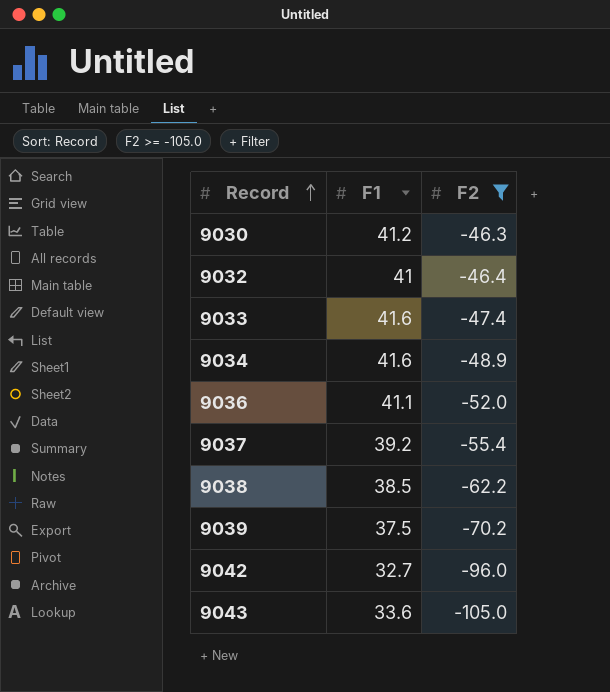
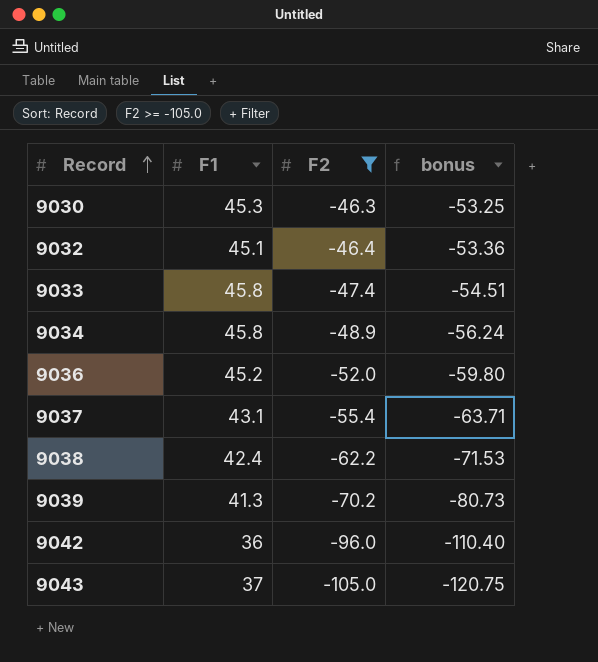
column bonus | formula: none -> [F2] * 1.15
9030 | F1: 41.2 -> 45.3
9032 | F1: 41 -> 45.1
9033 | F1: 41.6 -> 45.8
9034 | F1: 41.6 -> 45.8
9036 | F1: 41.1 -> 45.2
9037 | F1: 39.2 -> 43.1
9038 | F1: 38.5 -> 42.4
9039 | F1: 37.5 -> 41.3
9042 | F1: 32.7 -> 36
9043 | F1: 33.6 -> 37

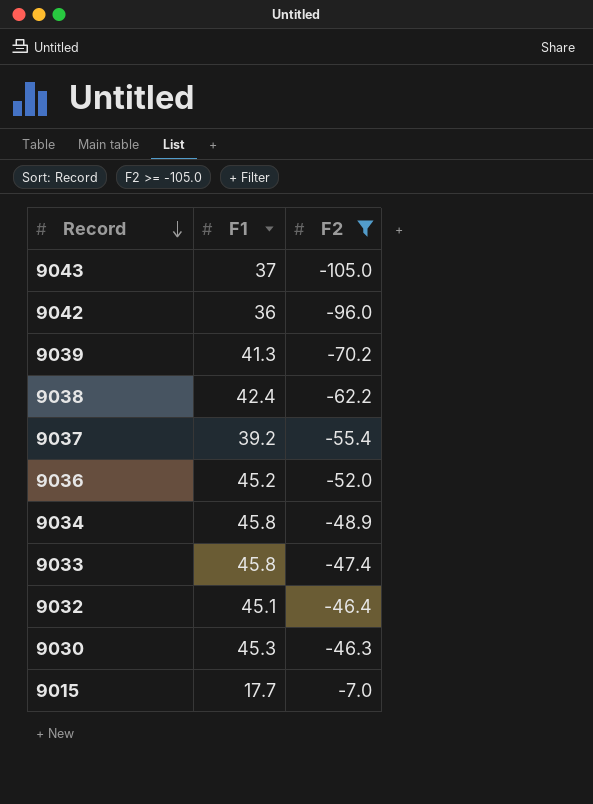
row order: Record ascending -> Record descending
column bonus | formula: [F2] * 1.15 -> none
9037 | F1: 43.1 -> 39.2
row 9015: none -> 17.7 | -7.0

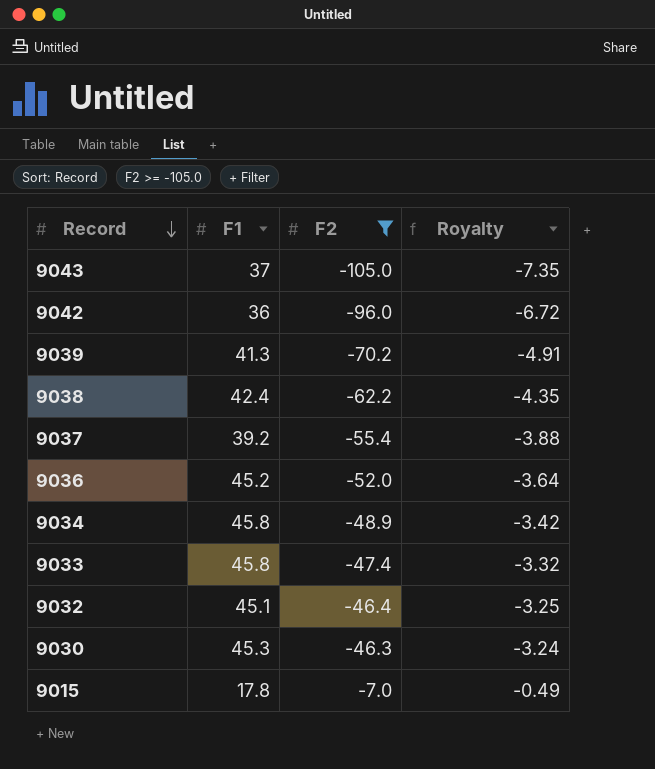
column Royalty | formula: none -> [F2] * 0.07
9015 | F1: 17.7 -> 17.8

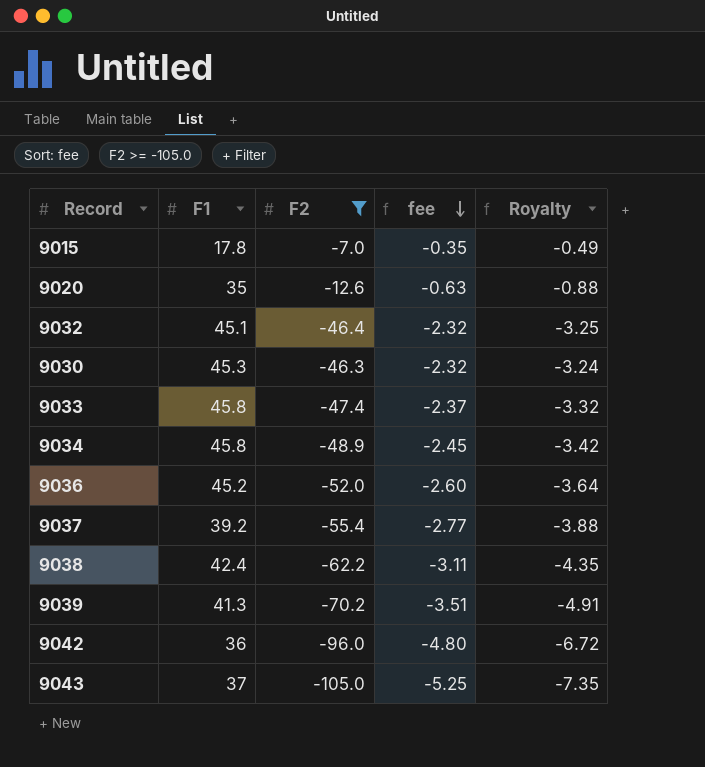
row order: Record descending -> fee descending
column fee | formula: none -> [F2] * 0.05
row 9020: none -> 35 | -12.6 | -0.63 | -0.88

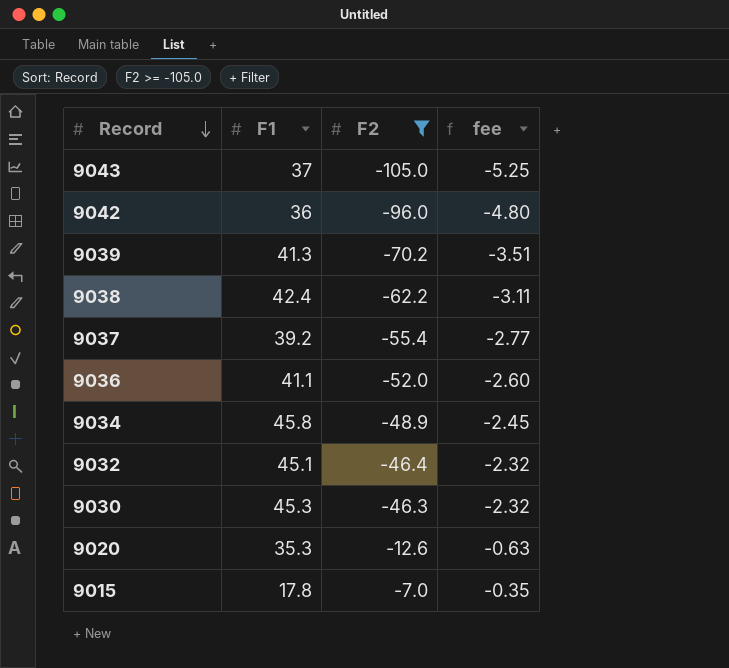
row order: fee descending -> Record descending
column Royalty | formula: [F2] * 0.07 -> none
row 9033: 45.8 | -47.4 | -2.37 | -3.32 -> none
9036 | F1: 45.2 -> 41.1
9020 | F1: 35 -> 35.3

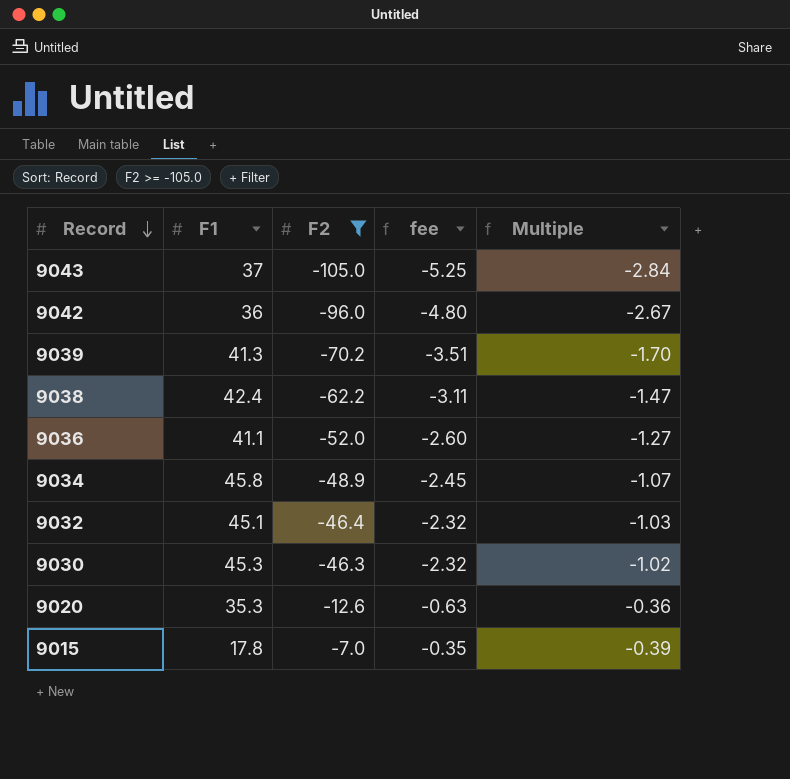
column Multiple | formula: none -> [F2] / [F1]
row 9037: 39.2 | -55.4 | -2.77 -> none

